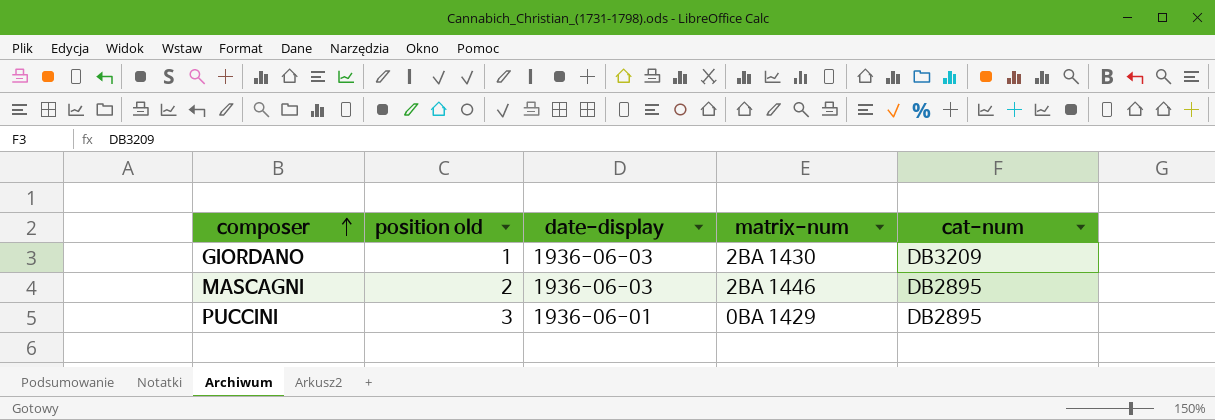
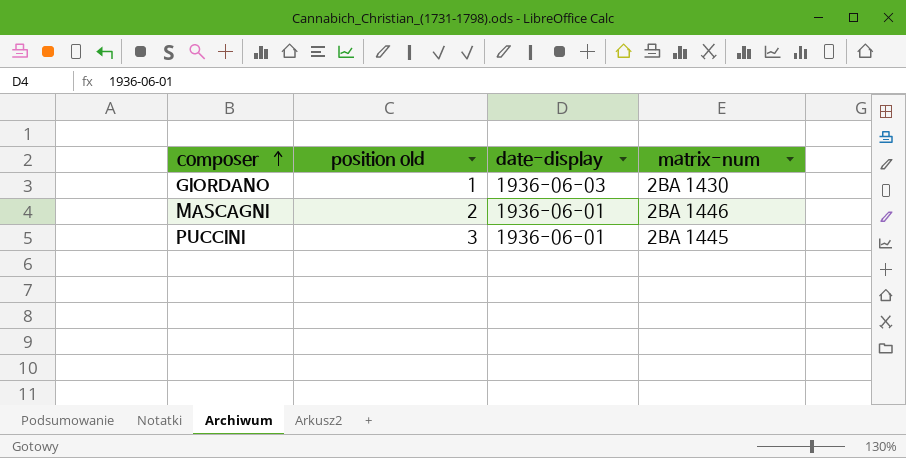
column cat-num | position: 5 -> none
MASCAGNI | date-display: 1936-06-03 -> 1936-06-01
PUCCINI | matrix-num: 0BA 1429 -> 2BA 1445

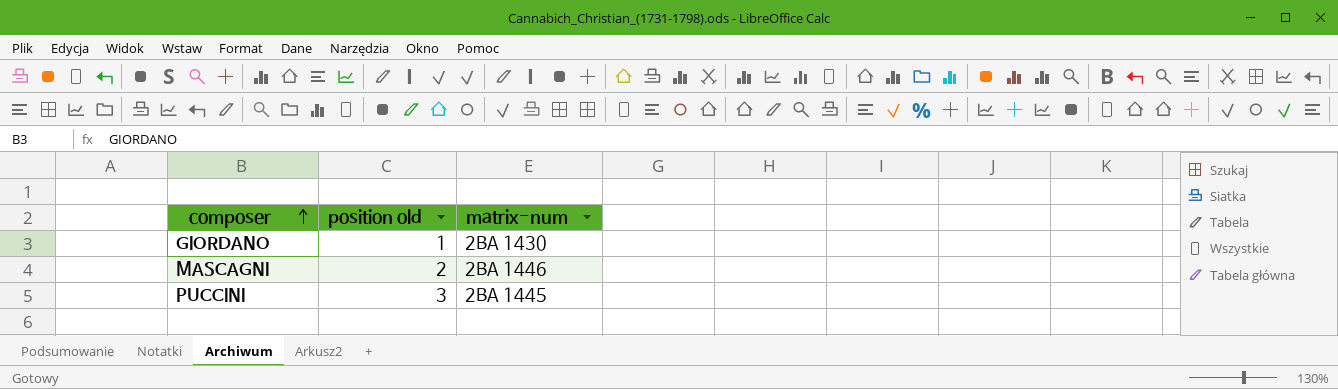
column date-display | position: 3 -> none

